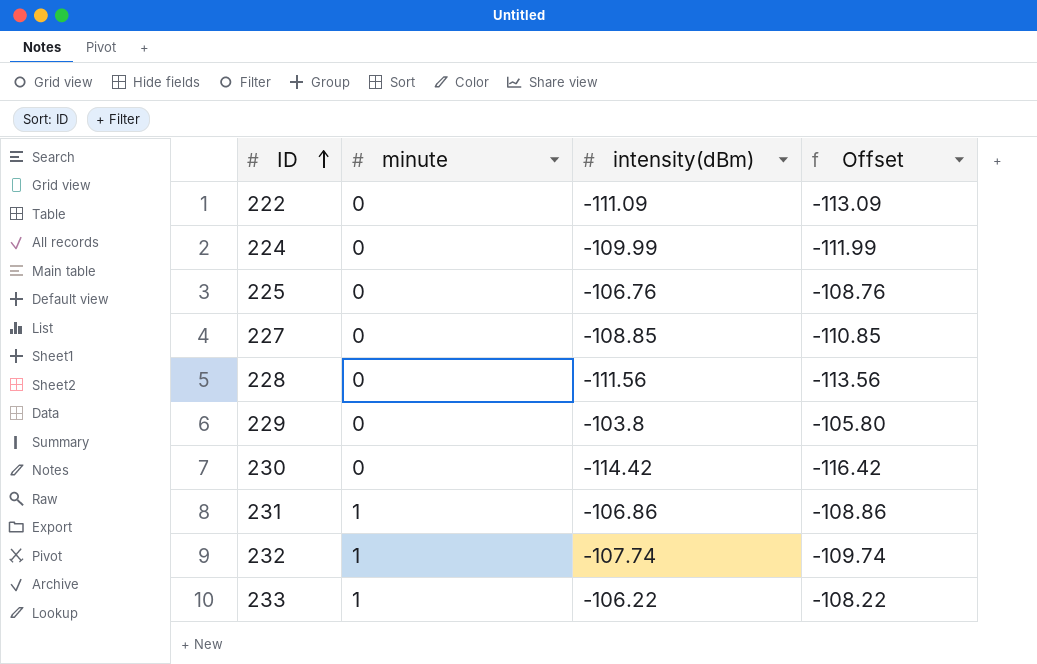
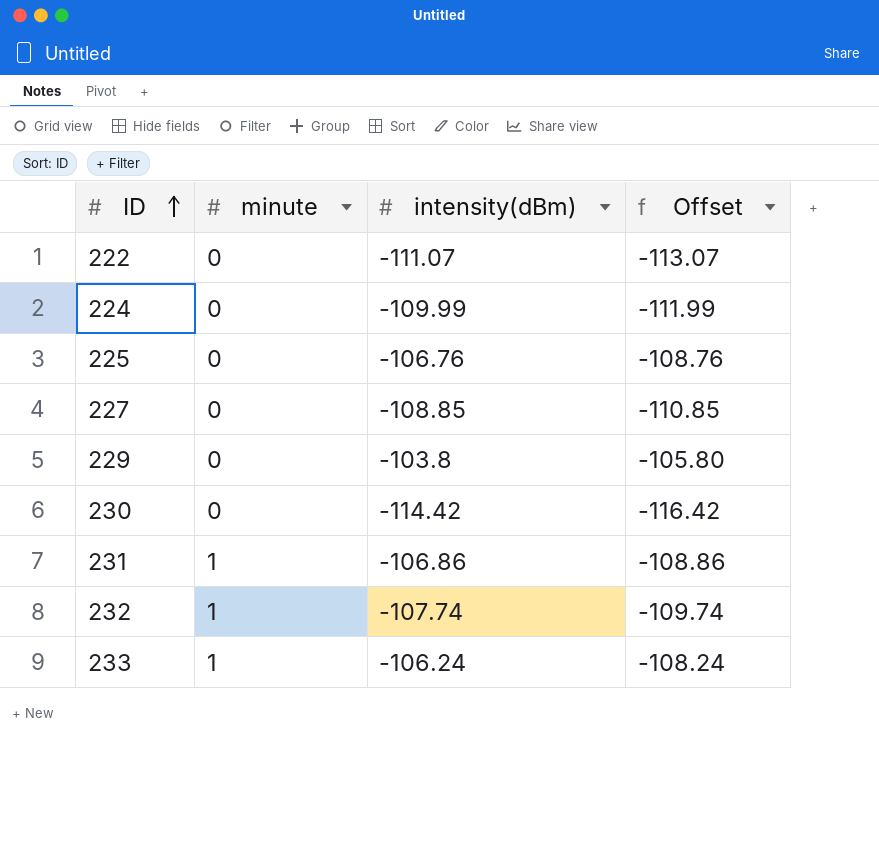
row 228: 0 | -111.56 | -113.56 -> none
222 | intensity(dBm): -111.09 -> -111.07
222 | Offset: -113.09 -> -113.07
233 | intensity(dBm): -106.22 -> -106.24
233 | Offset: -108.22 -> -108.24

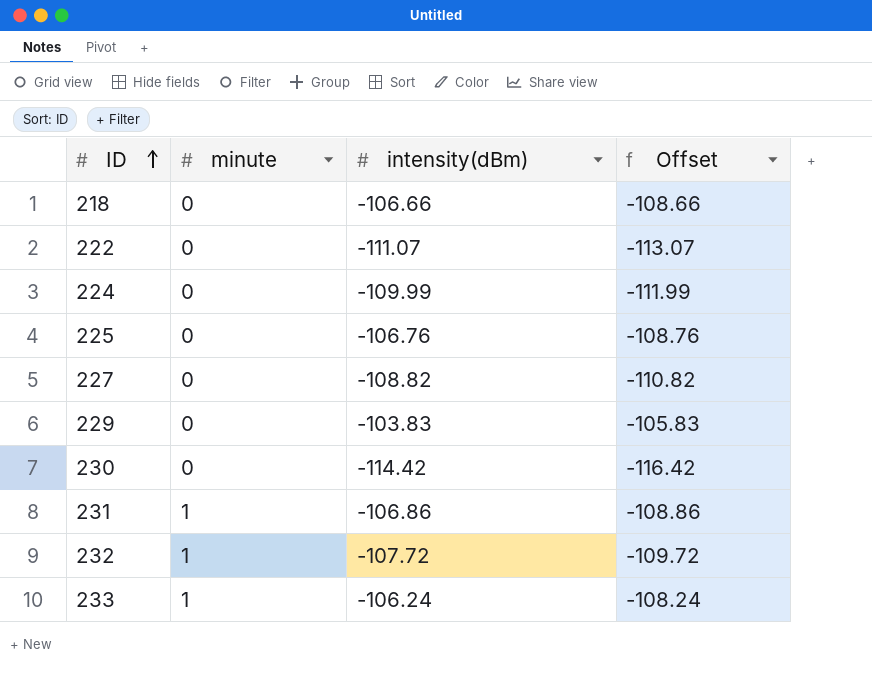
row 218: none -> 0 | -106.66 | -108.66
227 | intensity(dBm): -108.85 -> -108.82
227 | Offset: -110.85 -> -110.82
229 | intensity(dBm): -103.8 -> -103.83
229 | Offset: -105.80 -> -105.83
232 | intensity(dBm): -107.74 -> -107.72
232 | Offset: -109.74 -> -109.72

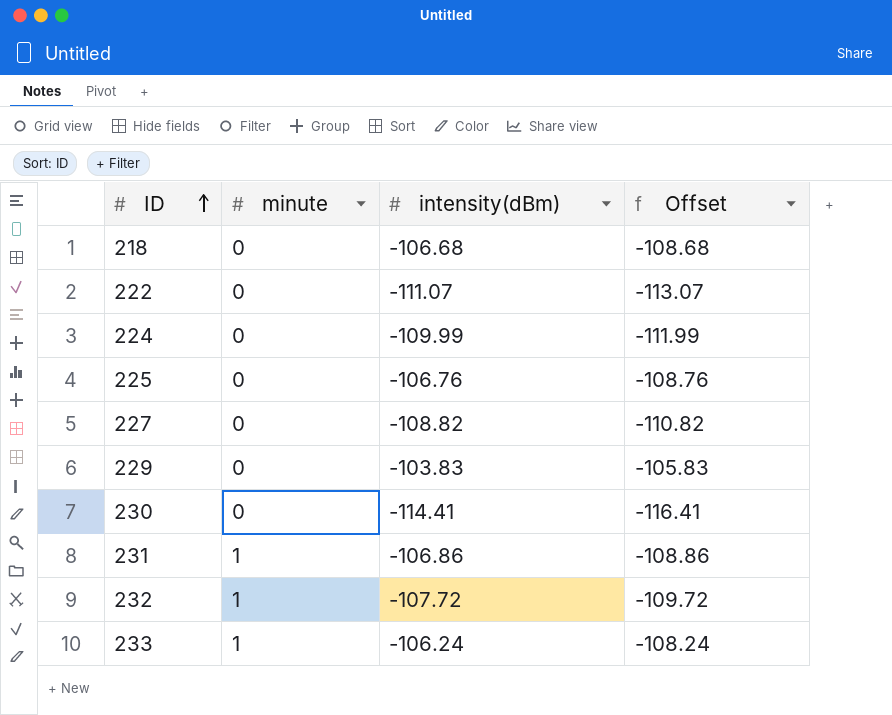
218 | intensity(dBm): -106.66 -> -106.68
218 | Offset: -108.66 -> -108.68
230 | intensity(dBm): -114.42 -> -114.41
230 | Offset: -116.42 -> -116.41

